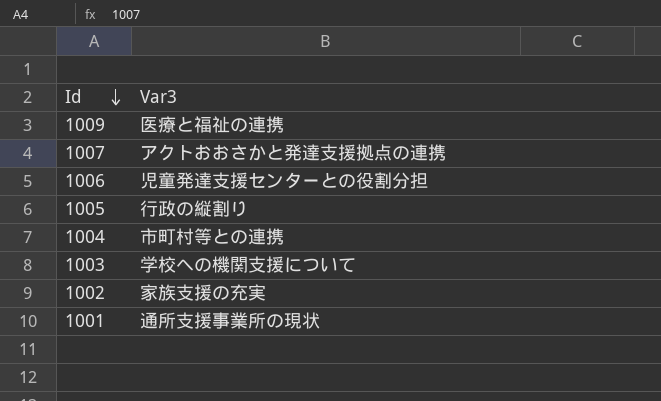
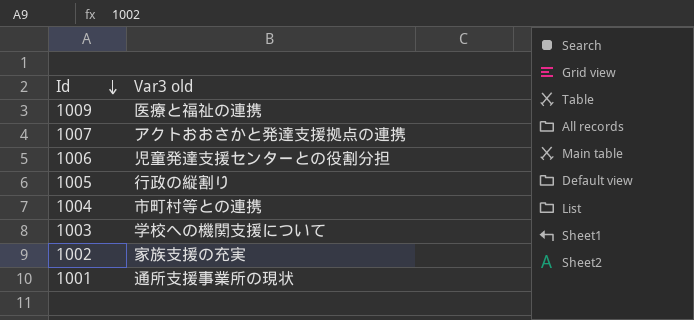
column name: Var3 -> Var3 old

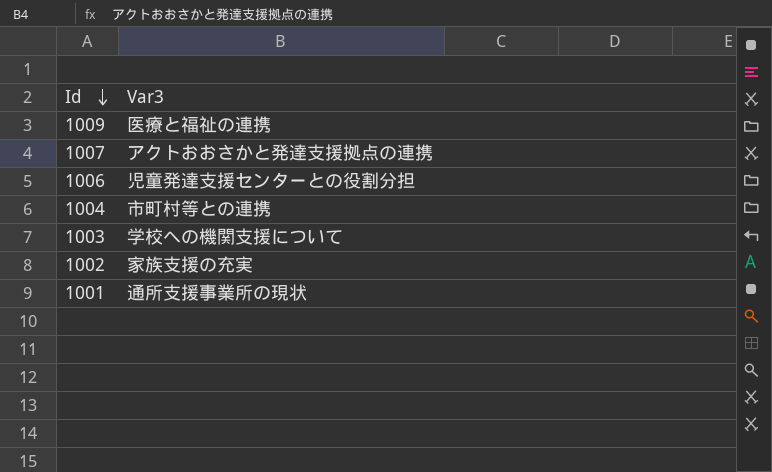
column name: Var3 old -> Var3
row 1005: 行政の縦割り -> none

